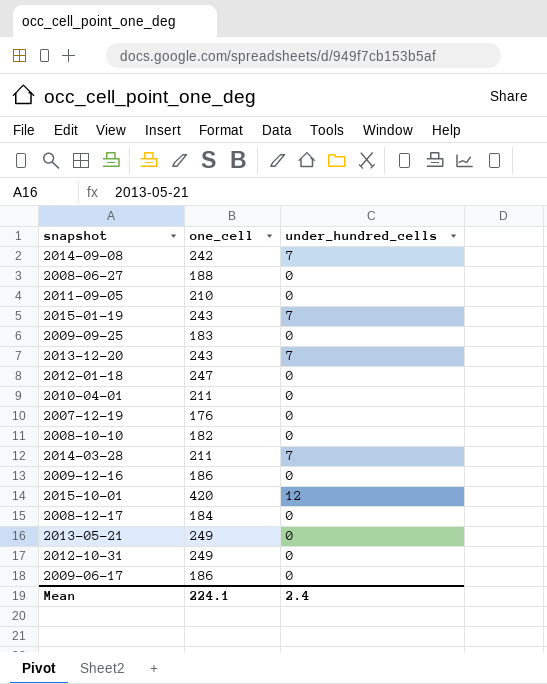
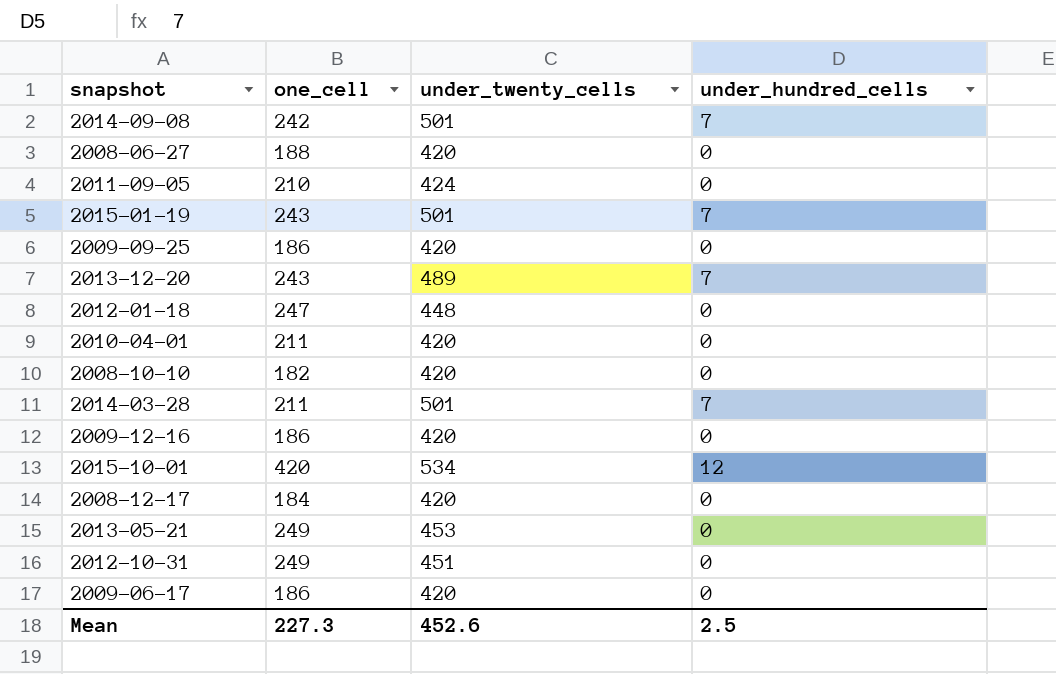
column under_twenty_cells | position: none -> 3
row 2007-12-19: 176 | 0 -> none
2009-09-25 | one_cell: 183 -> 186
Mean | one_cell: 224.1 -> 227.3
Mean | under_hundred_cells: 2.4 -> 2.5

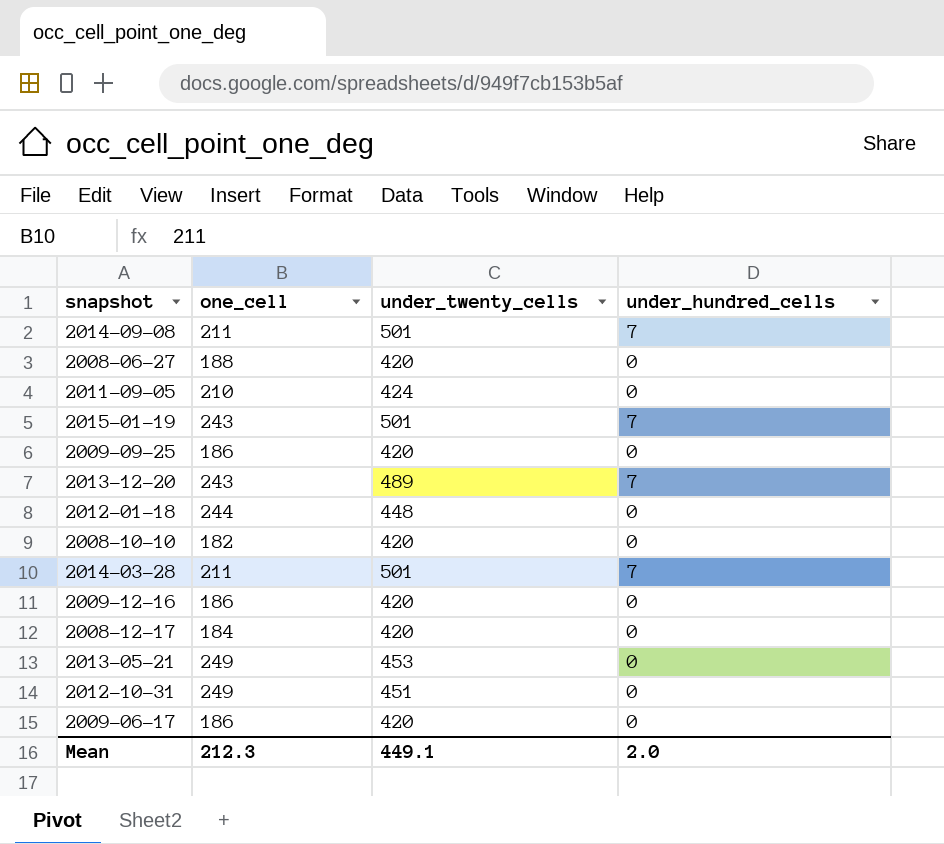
row 2010-04-01: 211 | 420 | 0 -> none
row 2015-10-01: 420 | 534 | 12 -> none
2014-09-08 | one_cell: 242 -> 211
2012-01-18 | one_cell: 247 -> 244
Mean | one_cell: 227.3 -> 212.3
Mean | under_twenty_cells: 452.6 -> 449.1
Mean | under_hundred_cells: 2.5 -> 2.0

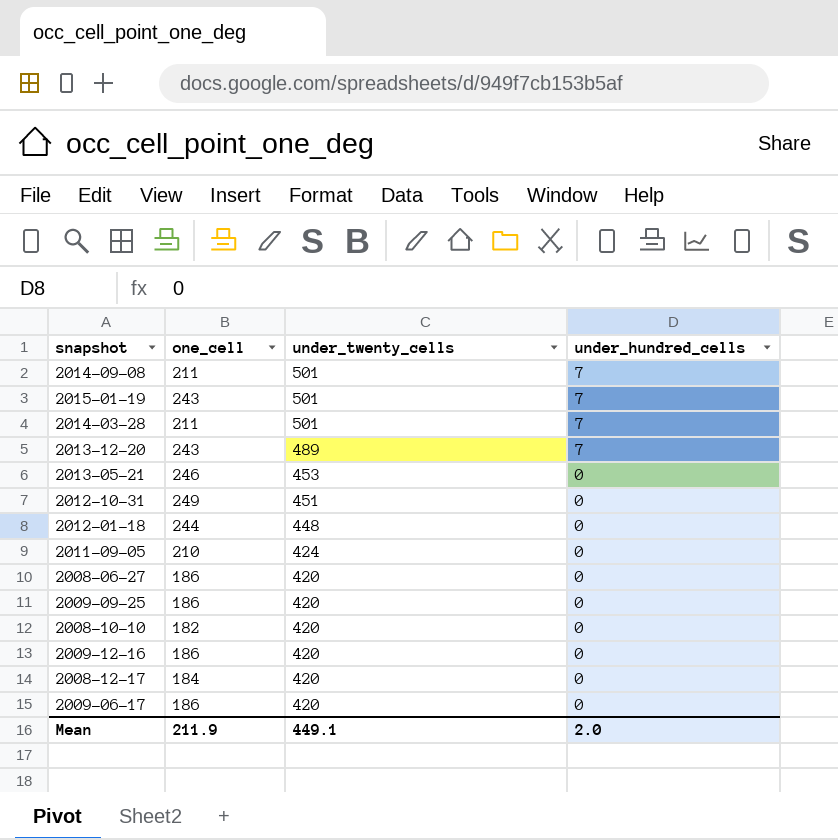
row order: none -> under_twenty_cells descending
2013-05-21 | one_cell: 249 -> 246
2008-06-27 | one_cell: 188 -> 186
Mean | one_cell: 212.3 -> 211.9

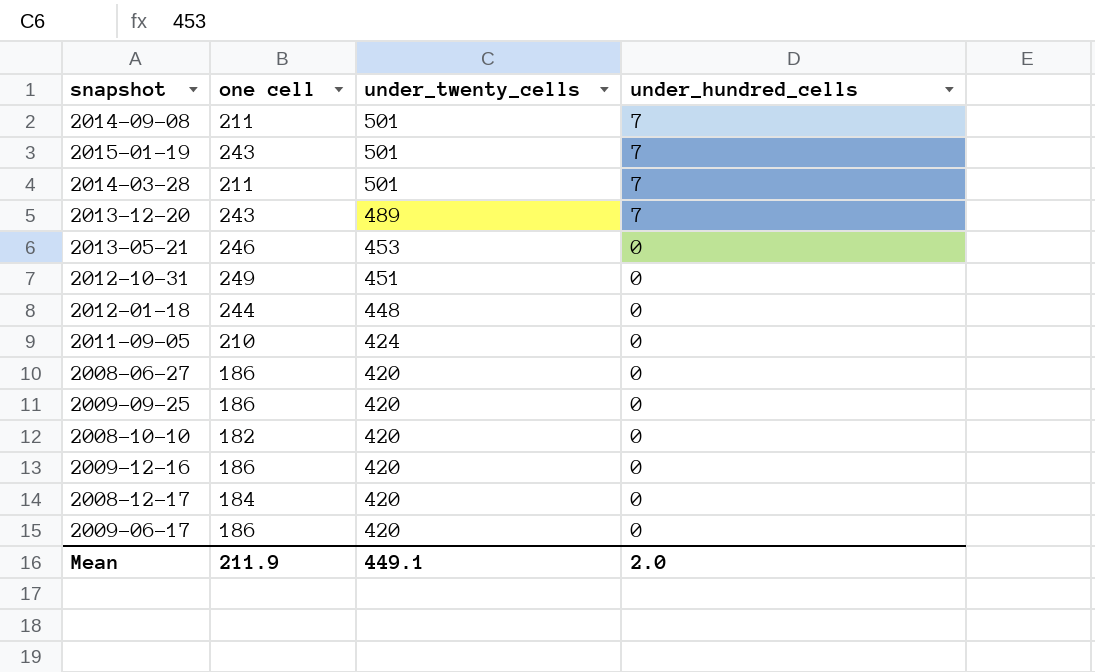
column name: one_cell -> one cell

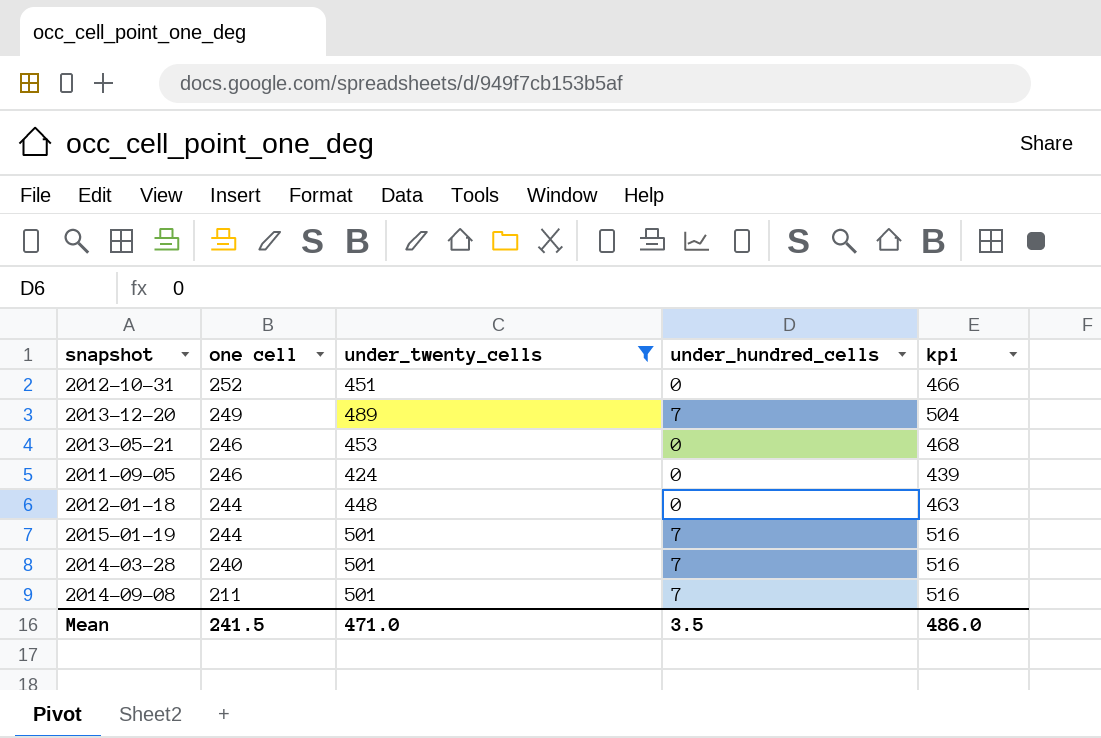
filter: none -> under_twenty_cells != 420
row order: under_twenty_cells descending -> one cell descending
column kpi | formula: none -> [under_twenty_cells] + 15
2012-10-31 | one cell: 249 -> 252
2013-12-20 | one cell: 243 -> 249
2011-09-05 | one cell: 210 -> 246
2015-01-19 | one cell: 243 -> 244
2014-03-28 | one cell: 211 -> 240
Mean | one cell: 211.9 -> 241.5
Mean | under_twenty_cells: 449.1 -> 471.0
Mean | under_hundred_cells: 2.0 -> 3.5

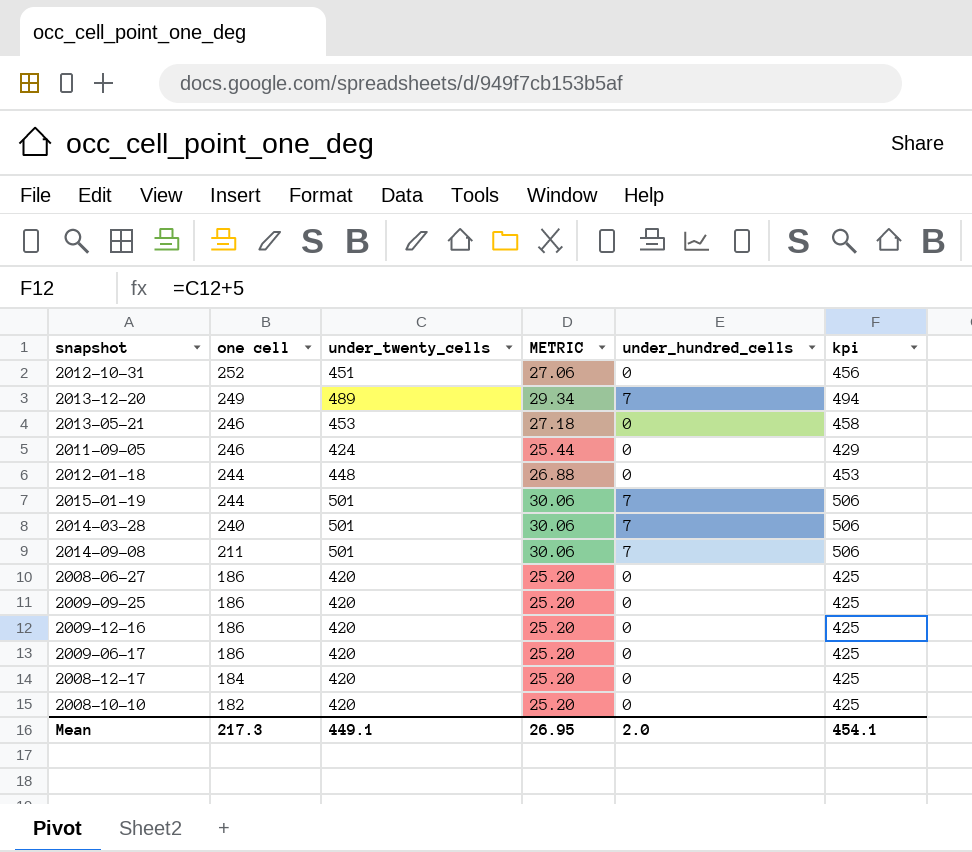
filter: under_twenty_cells != 420 -> none
column METRIC | formula: none -> [under_twenty_cells] * 0.06
column kpi | formula: [under_twenty_cells] + 15 -> [under_twenty_cells] + 5
Mean | one cell: 241.5 -> 217.3
Mean | under_twenty_cells: 471.0 -> 449.1
Mean | under_hundred_cells: 3.5 -> 2.0
Mean | kpi: 486.0 -> 454.1

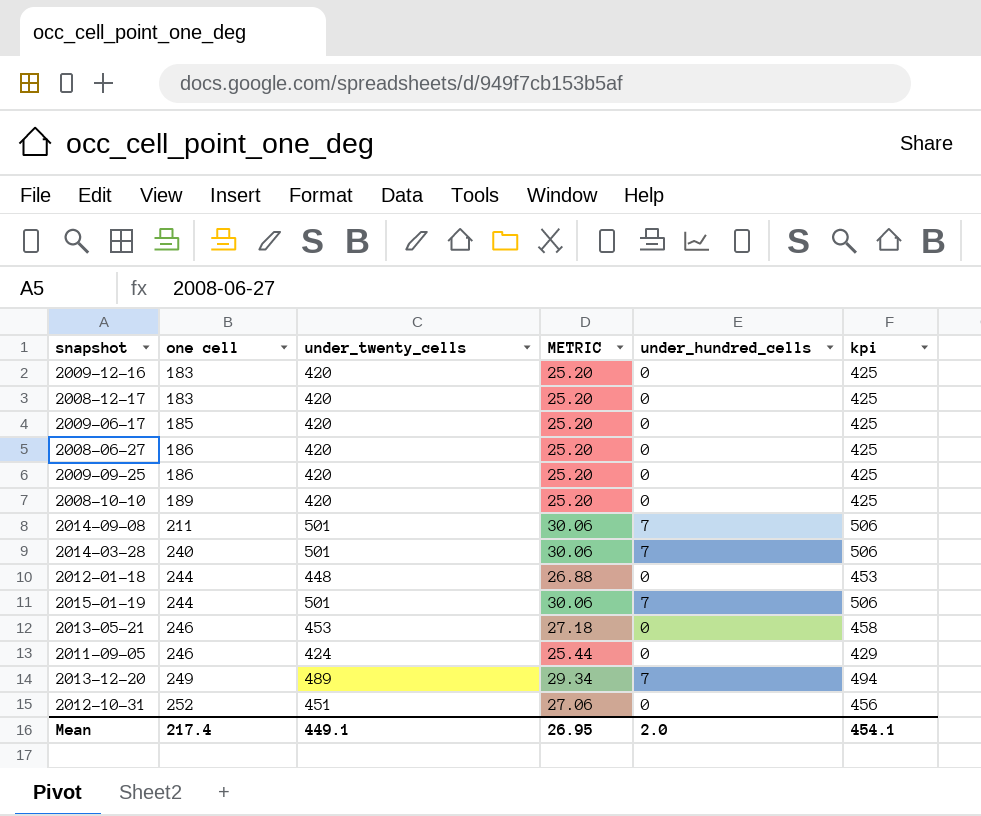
row order: one cell descending -> one cell ascending
2009-12-16 | one cell: 186 -> 183
2008-12-17 | one cell: 184 -> 183
2009-06-17 | one cell: 186 -> 185
2008-10-10 | one cell: 182 -> 189
Mean | one cell: 217.3 -> 217.4

